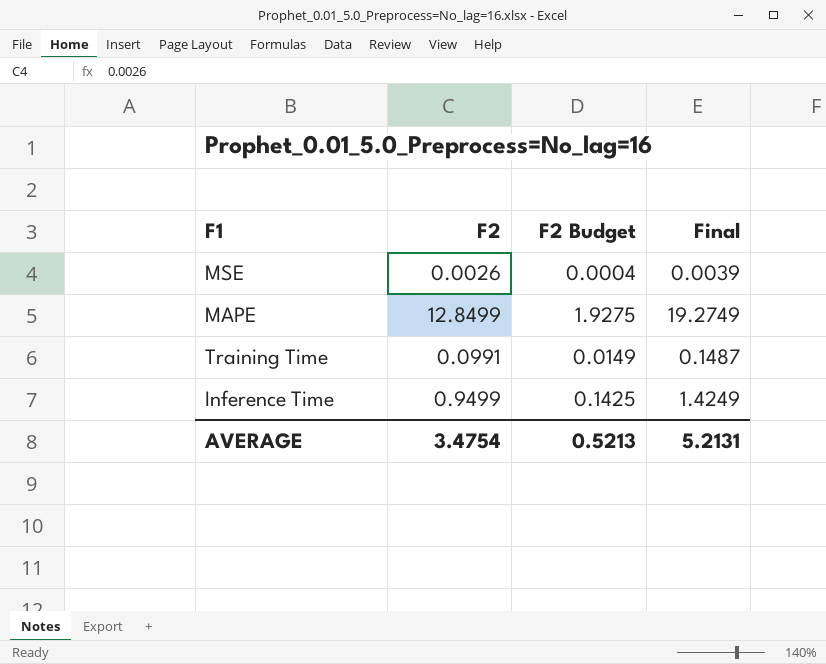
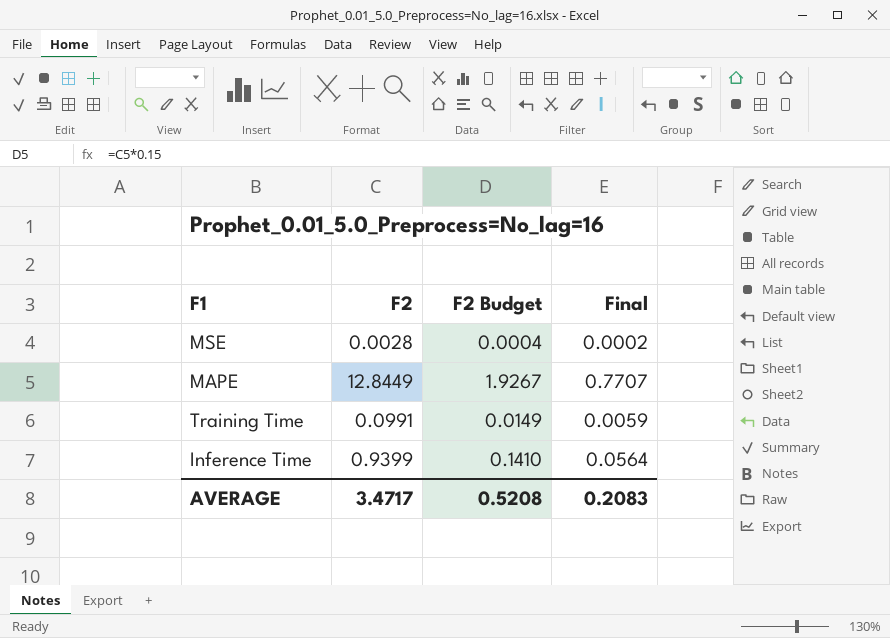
column Final | formula: [F2] * 1.5 -> [F2] * 0.06
MSE | F2: 0.0026 -> 0.0028
MAPE | F2: 12.8499 -> 12.8449
MAPE | F2 Budget: 1.9275 -> 1.9267
Inference Time | F2: 0.9499 -> 0.9399
Inference Time | F2 Budget: 0.1425 -> 0.1410
AVERAGE | F2: 3.4754 -> 3.4717
AVERAGE | F2 Budget: 0.5213 -> 0.5208
AVERAGE | Final: 5.2131 -> 0.2083

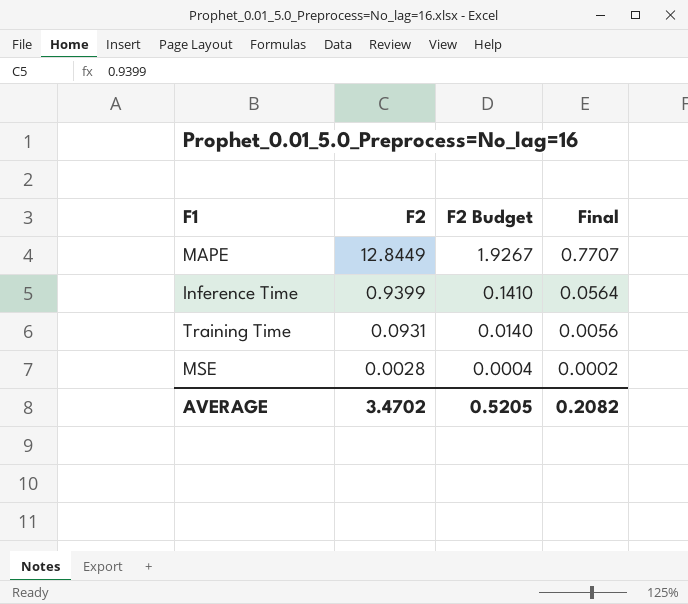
row order: none -> F2 descending
Training Time | F2: 0.0991 -> 0.0931
Training Time | F2 Budget: 0.0149 -> 0.0140
Training Time | Final: 0.0059 -> 0.0056
AVERAGE | F2: 3.4717 -> 3.4702
AVERAGE | F2 Budget: 0.5208 -> 0.5205
AVERAGE | Final: 0.2083 -> 0.2082

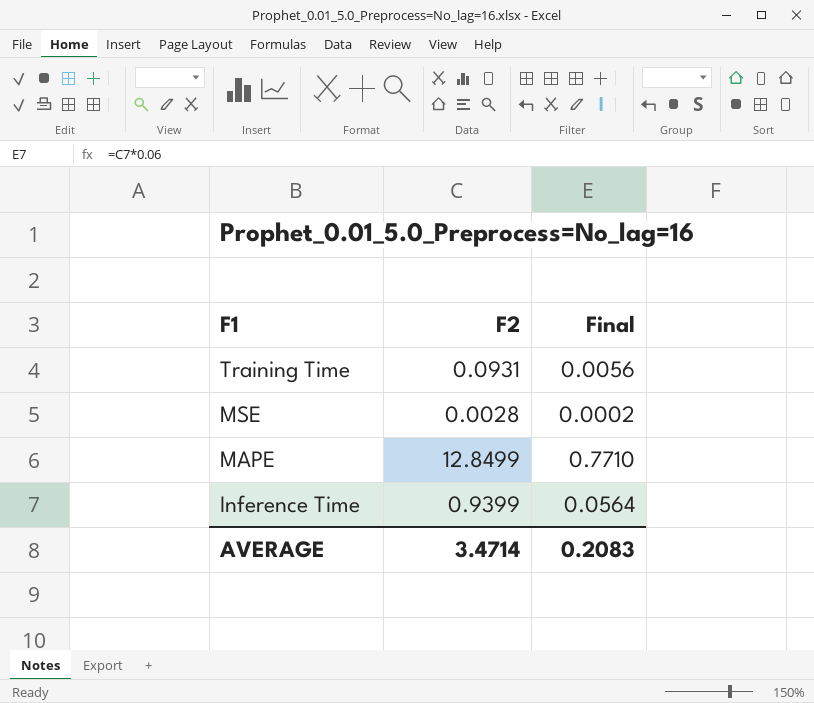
row order: F2 descending -> F1 descending
column F2 Budget | formula: [F2] * 0.15 -> none
MAPE | F2: 12.8449 -> 12.8499
MAPE | Final: 0.7707 -> 0.7710
AVERAGE | F2: 3.4702 -> 3.4714
AVERAGE | Final: 0.2082 -> 0.2083

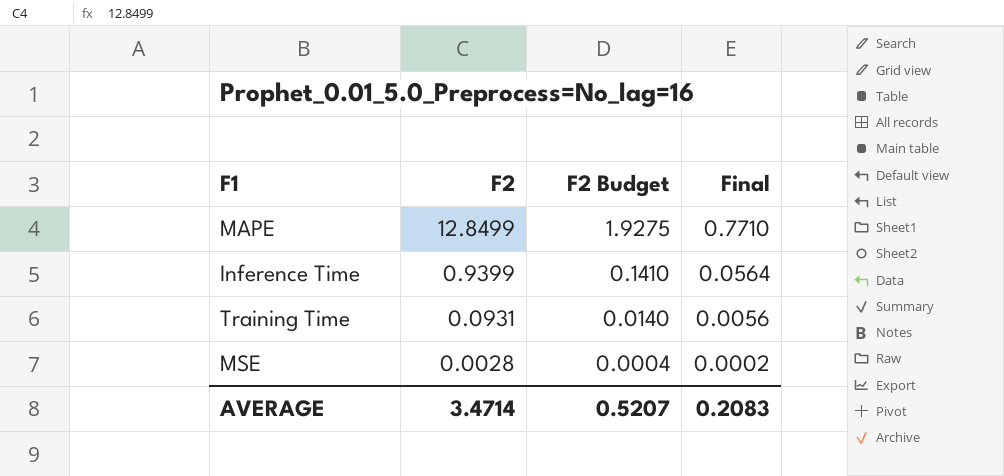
row order: F1 descending -> F2 descending
column F2 Budget | formula: none -> [F2] * 0.15

